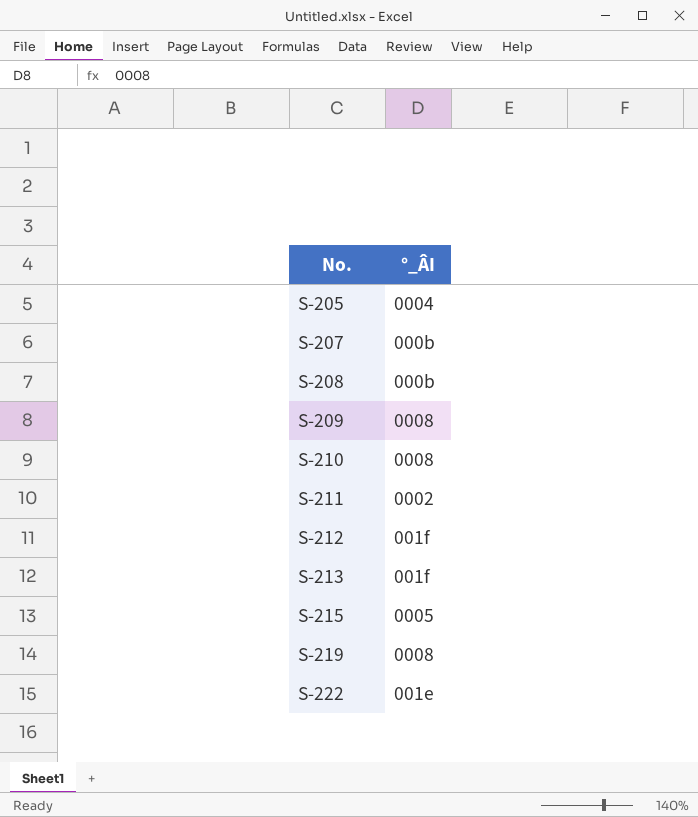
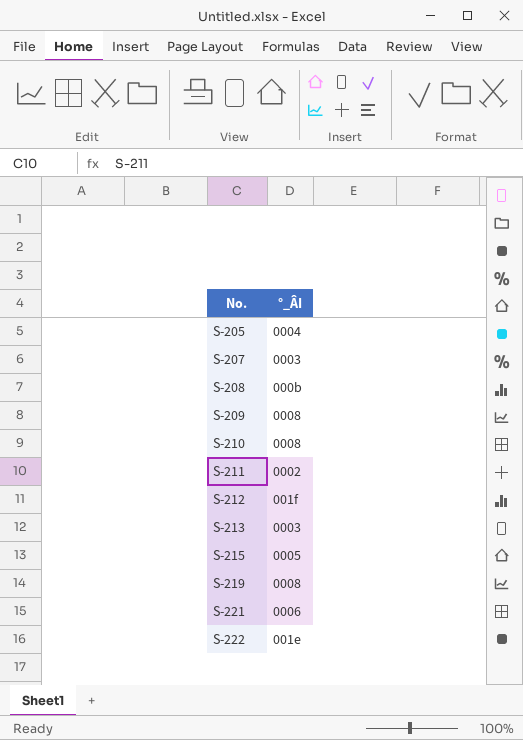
S-207 | °_ÂI: 000b -> 0003
S-213 | °_ÂI: 001f -> 0003
row S-221: none -> 0006

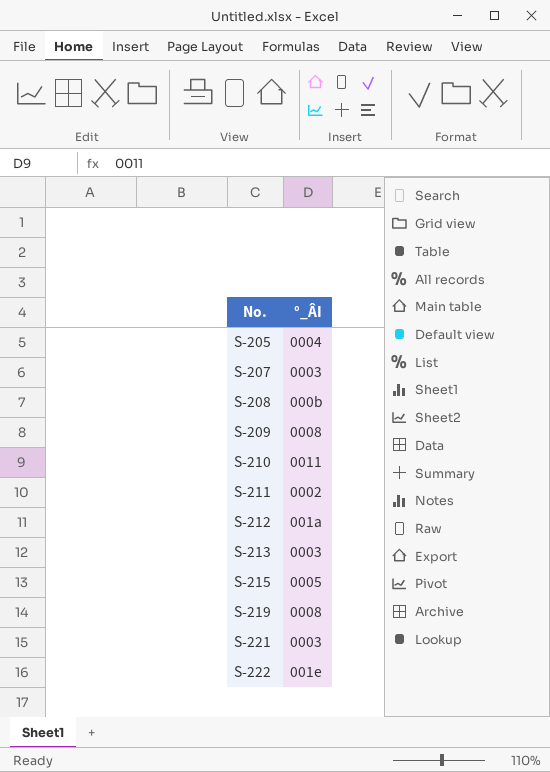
S-210 | °_ÂI: 0008 -> 0011
S-212 | °_ÂI: 001f -> 001a
S-221 | °_ÂI: 0006 -> 0003

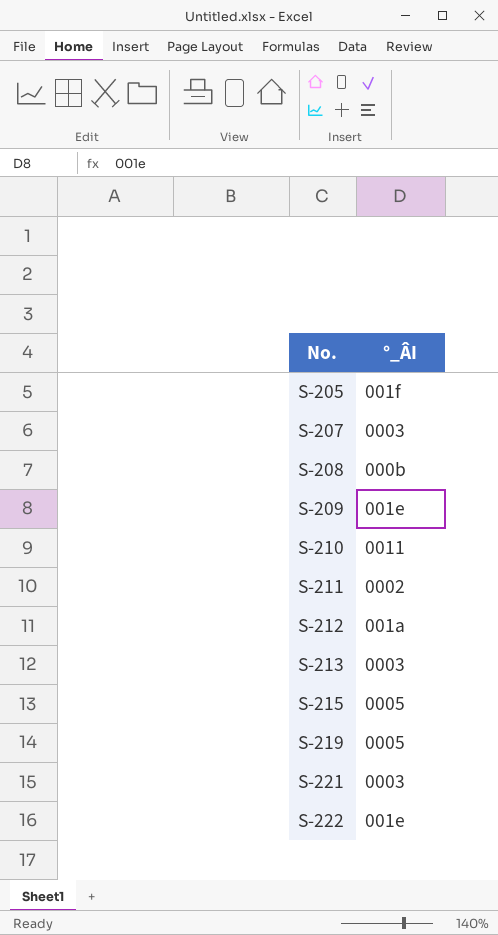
S-205 | °_ÂI: 0004 -> 001f
S-209 | °_ÂI: 0008 -> 001e
S-219 | °_ÂI: 0008 -> 0005

